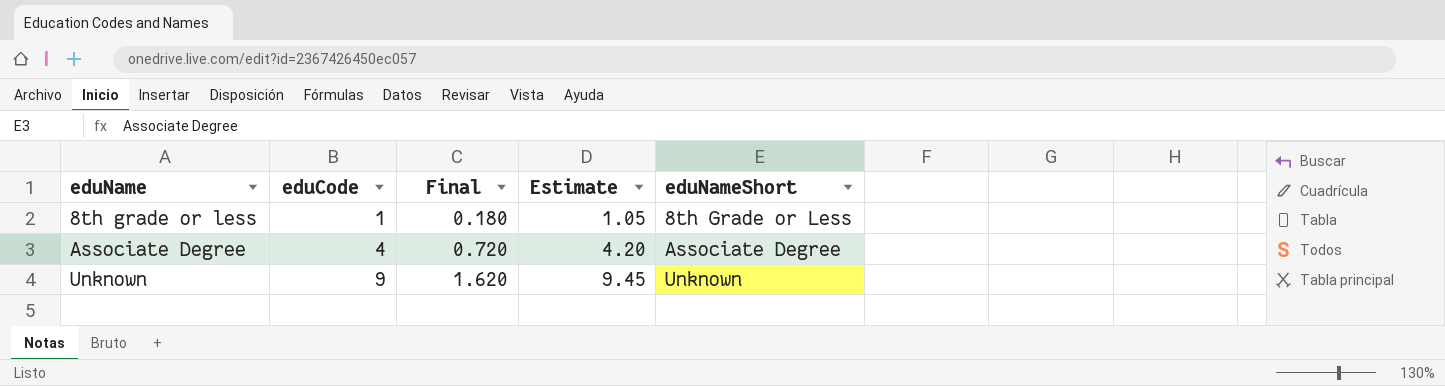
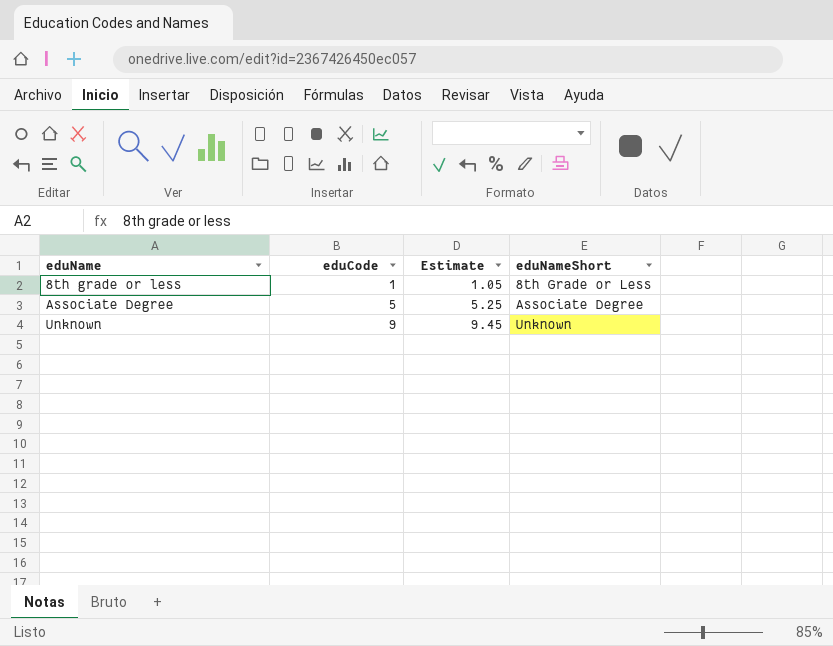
column Final | formula: [eduCode] * 0.18 -> none
Associate Degree | eduCode: 4 -> 5
Associate Degree | Estimate: 4.20 -> 5.25

